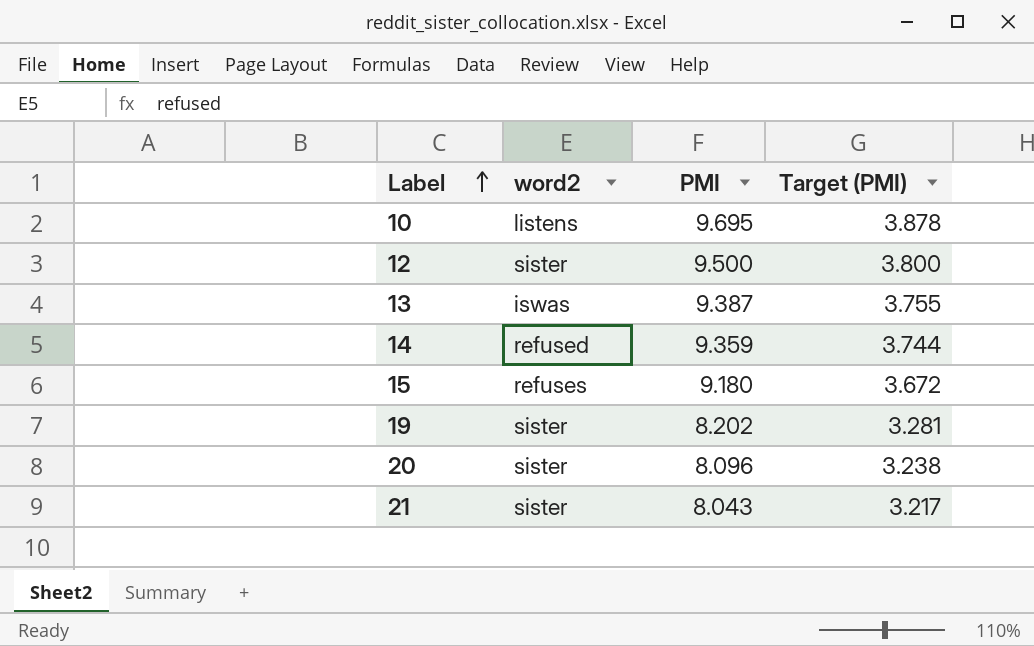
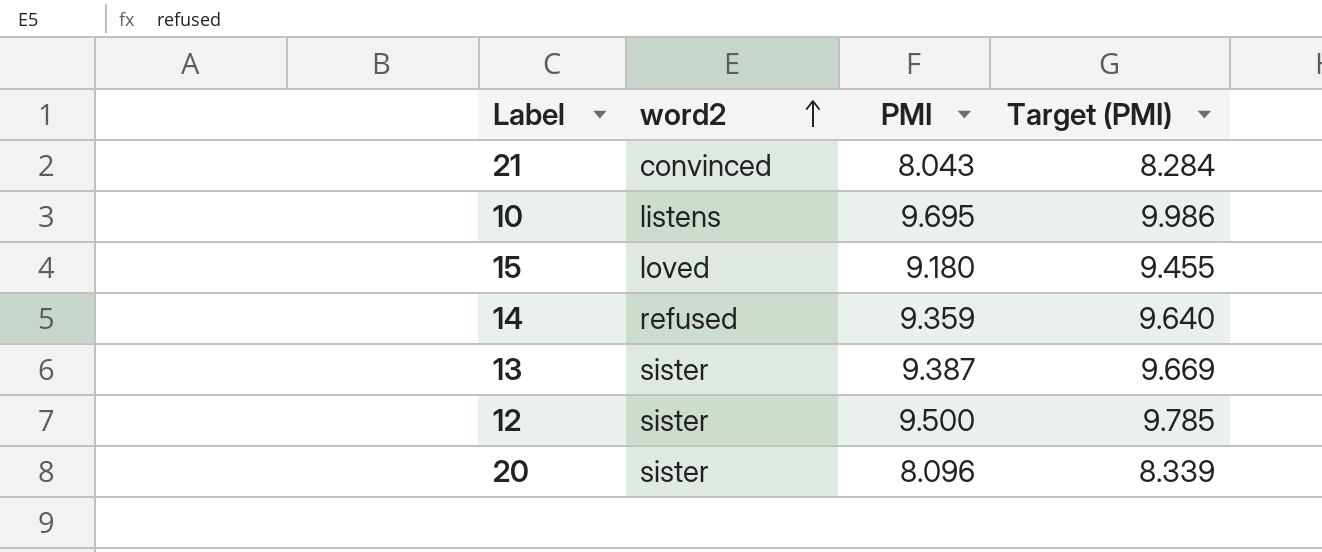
row order: Label ascending -> word2 ascending
column Target (PMI) | formula: [PMI] * 0.4 -> [PMI] * 1.03
row 19: sister | 8.202 | 3.281 -> none
21 | word2: sister -> convinced
15 | word2: refuses -> loved
13 | word2: iswas -> sister

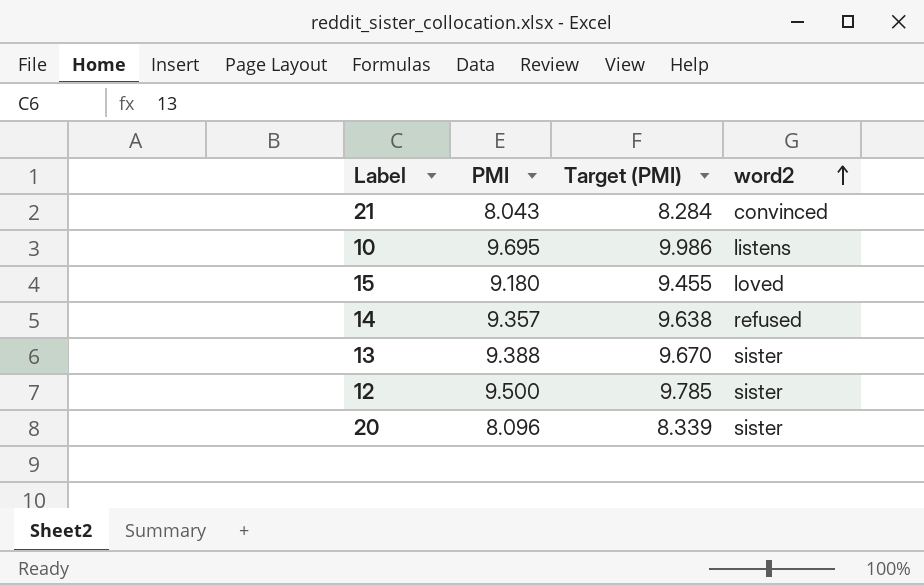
column word2 | position: 2 -> 4
14 | PMI: 9.359 -> 9.357
14 | Target (PMI): 9.640 -> 9.638
13 | PMI: 9.387 -> 9.388
13 | Target (PMI): 9.669 -> 9.670

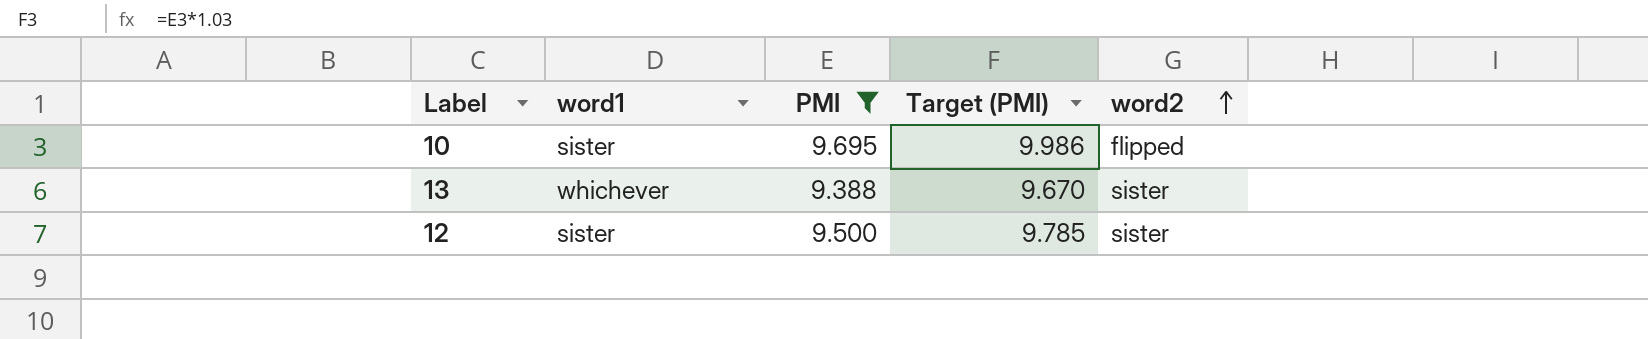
filter: none -> PMI >= 9.388
column word1 | position: none -> 2
10 | word2: listens -> flipped

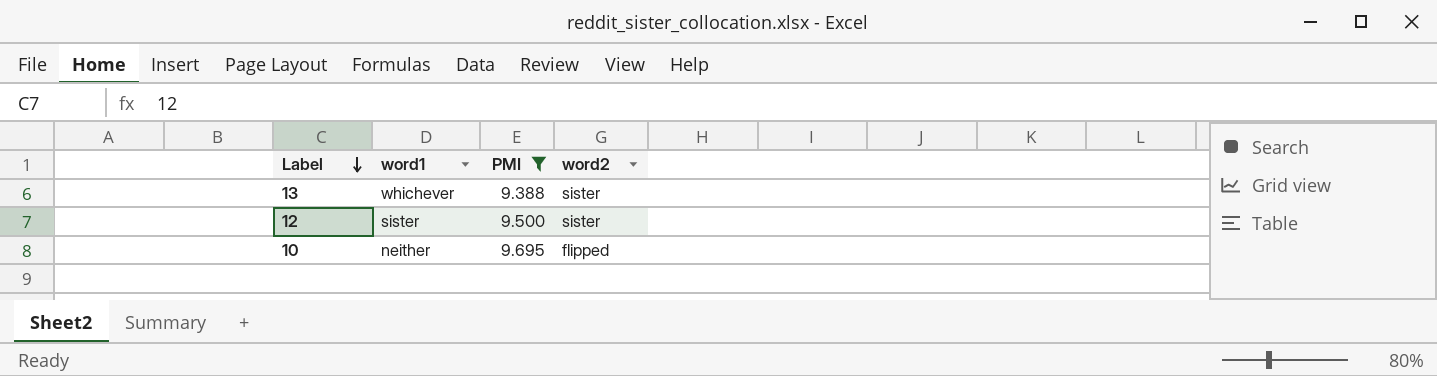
row order: word2 ascending -> Label descending
column Target (PMI) | formula: [PMI] * 1.03 -> none
10 | word1: sister -> neither

